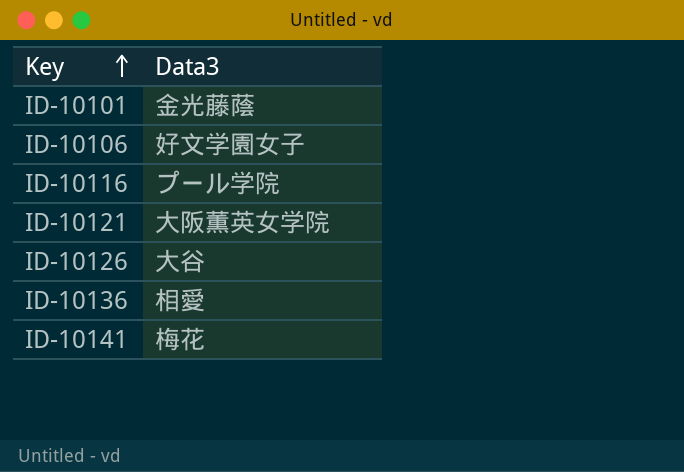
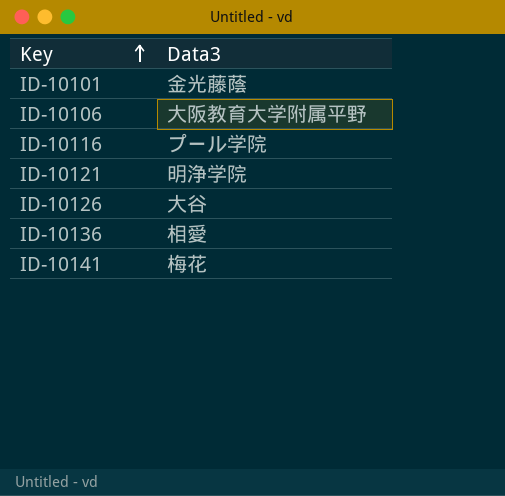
ID-10106 | Data3: 好文学園女子 -> 大阪教育大学附属平野
ID-10121 | Data3: 大阪薫英女学院 -> 明浄学院

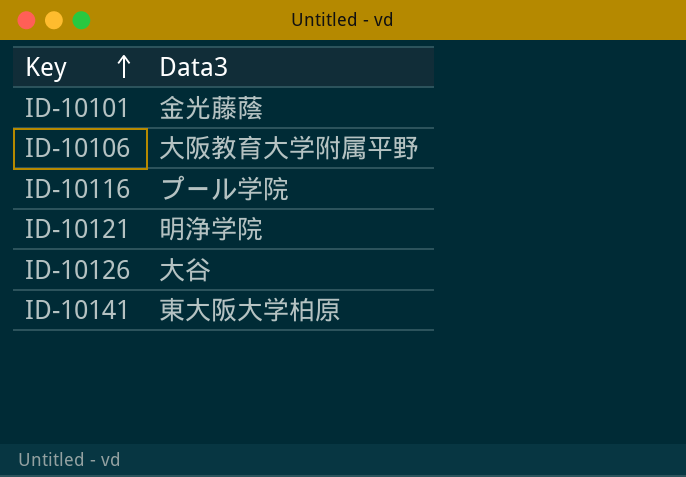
row ID-10136: 相愛 -> none
ID-10141 | Data3: 梅花 -> 東大阪大学柏原

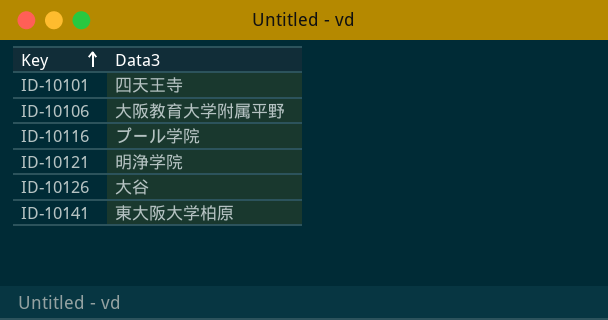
ID-10101 | Data3: 金光藤蔭 -> 四天王寺

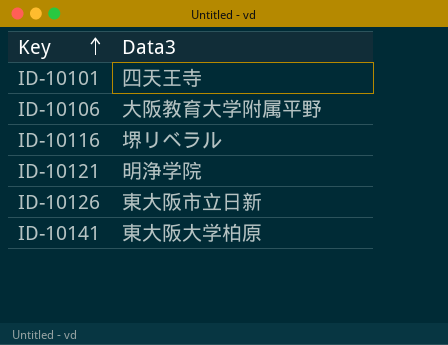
ID-10116 | Data3: プール学院 -> 堺リベラル
ID-10126 | Data3: 大谷 -> 東大阪市立日新

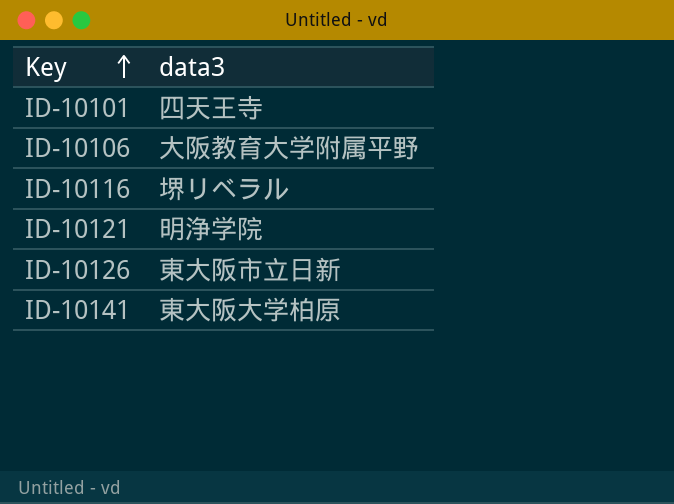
column name: Data3 -> data3

